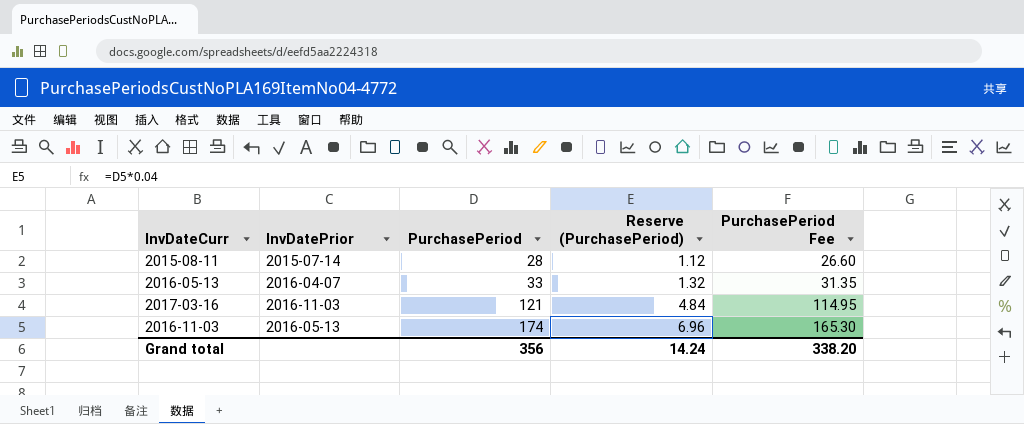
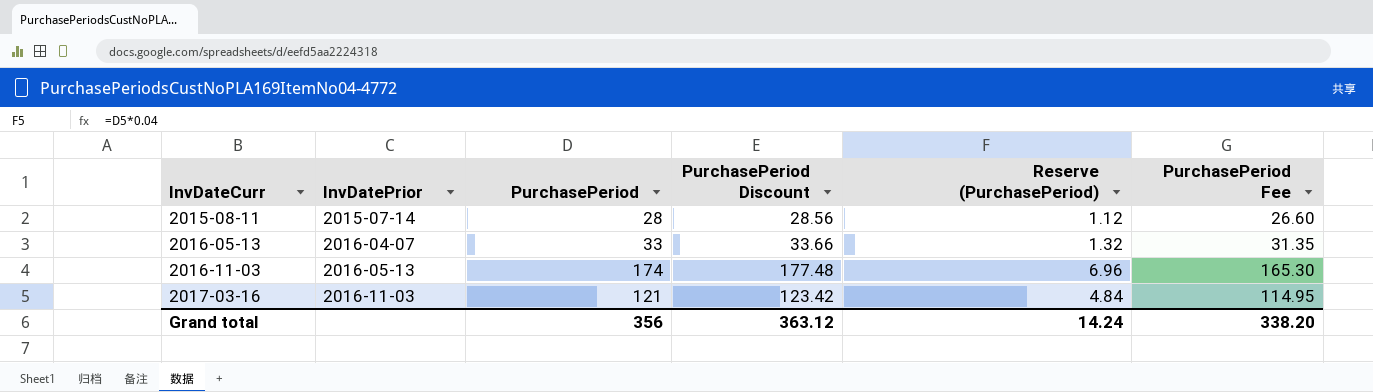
row order: PurchasePeriod ascending -> InvDateCurr ascending
column PurchasePeriod Discount | formula: none -> [PurchasePeriod] * 1.02

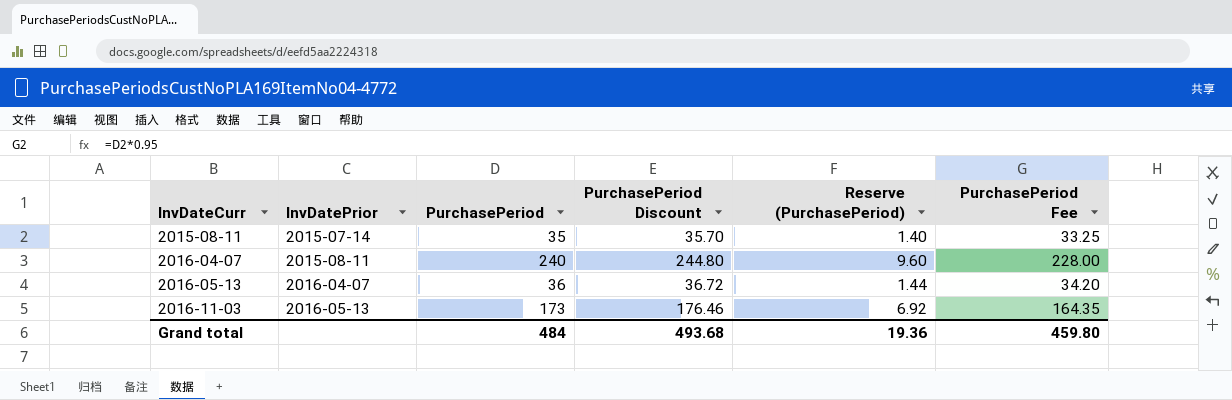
row 2017-03-16: 2016-11-03 | 121 | 123.42 | 4.84 | 114.95 -> none
2015-08-11 | PurchasePeriod: 28 -> 35
2015-08-11 | PurchasePeriod Discount: 28.56 -> 35.70
2015-08-11 | Reserve (PurchasePeriod): 1.12 -> 1.40
2015-08-11 | PurchasePeriod Fee: 26.60 -> 33.25
row 2016-04-07: none -> 2015-08-11 | 240 | 244.80 | 9.60 | 228.00
2016-05-13 | PurchasePeriod: 33 -> 36
2016-05-13 | PurchasePeriod Discount: 33.66 -> 36.72
2016-05-13 | Reserve (PurchasePeriod): 1.32 -> 1.44
2016-05-13 | PurchasePeriod Fee: 31.35 -> 34.20
2016-11-03 | PurchasePeriod: 174 -> 173
2016-11-03 | PurchasePeriod Discount: 177.48 -> 176.46
2016-11-03 | Reserve (PurchasePeriod): 6.96 -> 6.92
2016-11-03 | PurchasePeriod Fee: 165.30 -> 164.35
Grand total | PurchasePeriod: 356 -> 484
Grand total | PurchasePeriod Discount: 363.12 -> 493.68
Grand total | Reserve (PurchasePeriod): 14.24 -> 19.36
Grand total | PurchasePeriod Fee: 338.20 -> 459.80

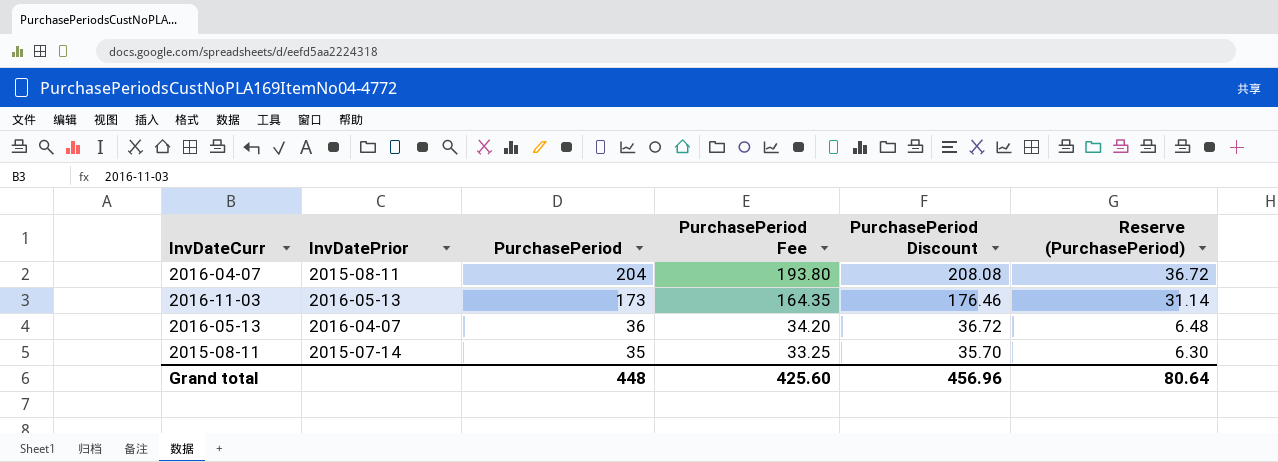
row order: InvDateCurr ascending -> PurchasePeriod descending
column PurchasePeriod Fee | position: 6 -> 4
column Reserve (PurchasePeriod) | formula: [PurchasePeriod] * 0.04 -> [PurchasePeriod] * 0.18
2016-04-07 | PurchasePeriod: 240 -> 204
2016-04-07 | PurchasePeriod Fee: 228.00 -> 193.80
2016-04-07 | PurchasePeriod Discount: 244.80 -> 208.08
Grand total | PurchasePeriod: 484 -> 448
Grand total | PurchasePeriod Fee: 459.80 -> 425.60
Grand total | PurchasePeriod Discount: 493.68 -> 456.96
Grand total | Reserve (PurchasePeriod): 19.36 -> 80.64

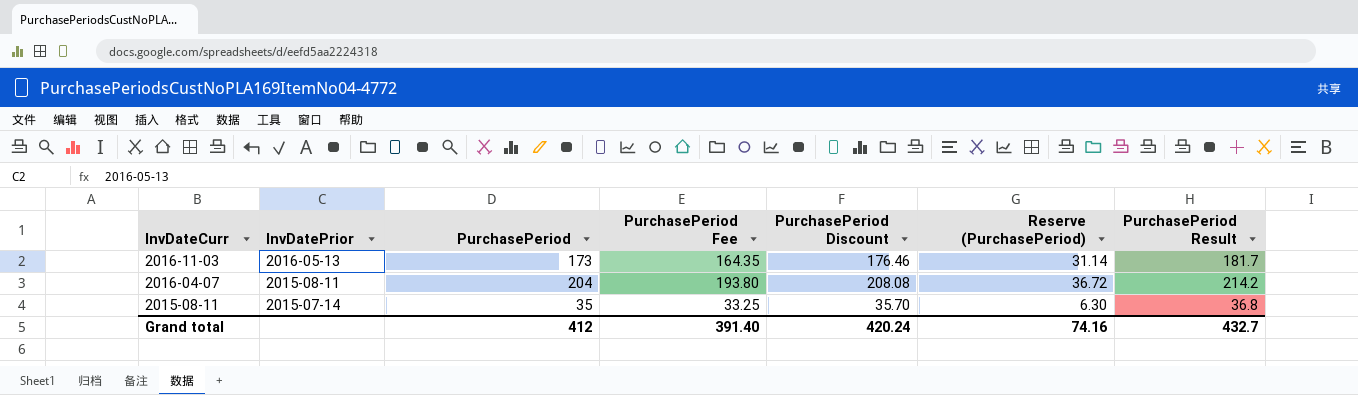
row order: PurchasePeriod descending -> InvDateCurr descending
column PurchasePeriod Result | formula: none -> [PurchasePeriod] * 1.05
row 2016-05-13: 2016-04-07 | 36 | 34.20 | 36.72 | 6.48 -> none
Grand total | PurchasePeriod: 448 -> 412
Grand total | PurchasePeriod Fee: 425.60 -> 391.40
Grand total | PurchasePeriod Discount: 456.96 -> 420.24
Grand total | Reserve (PurchasePeriod): 80.64 -> 74.16

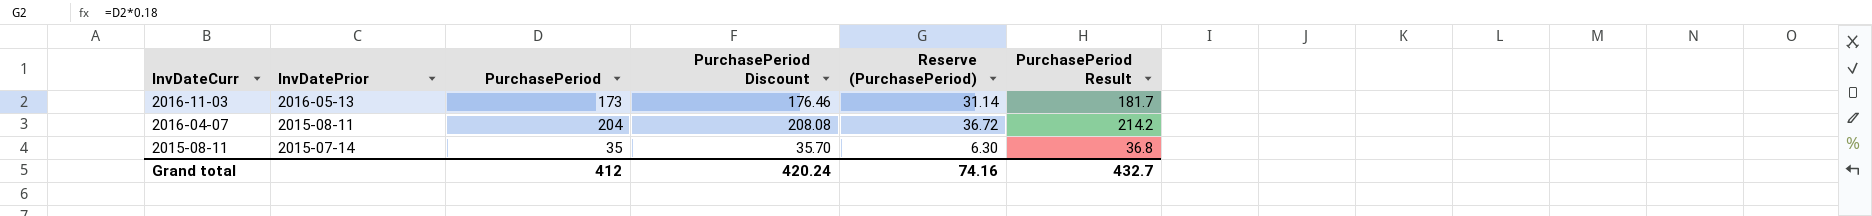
column PurchasePeriod Fee | formula: [PurchasePeriod] * 0.95 -> none

